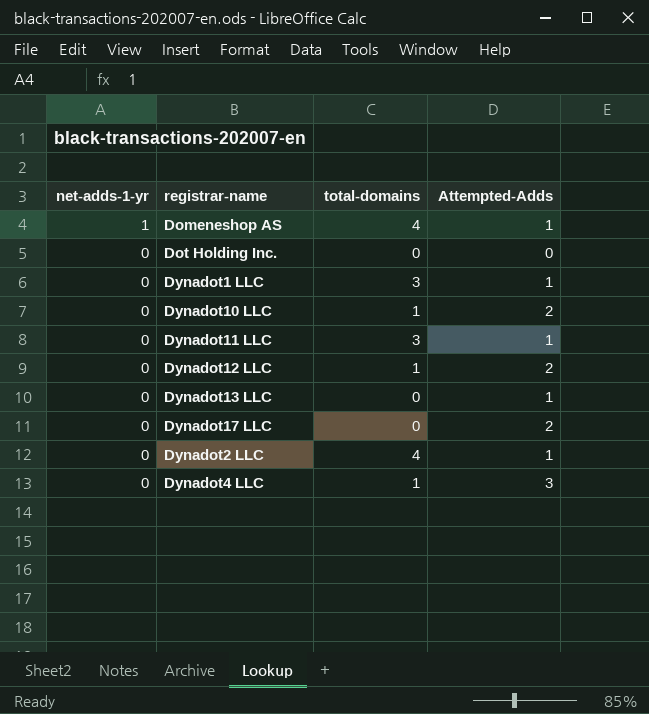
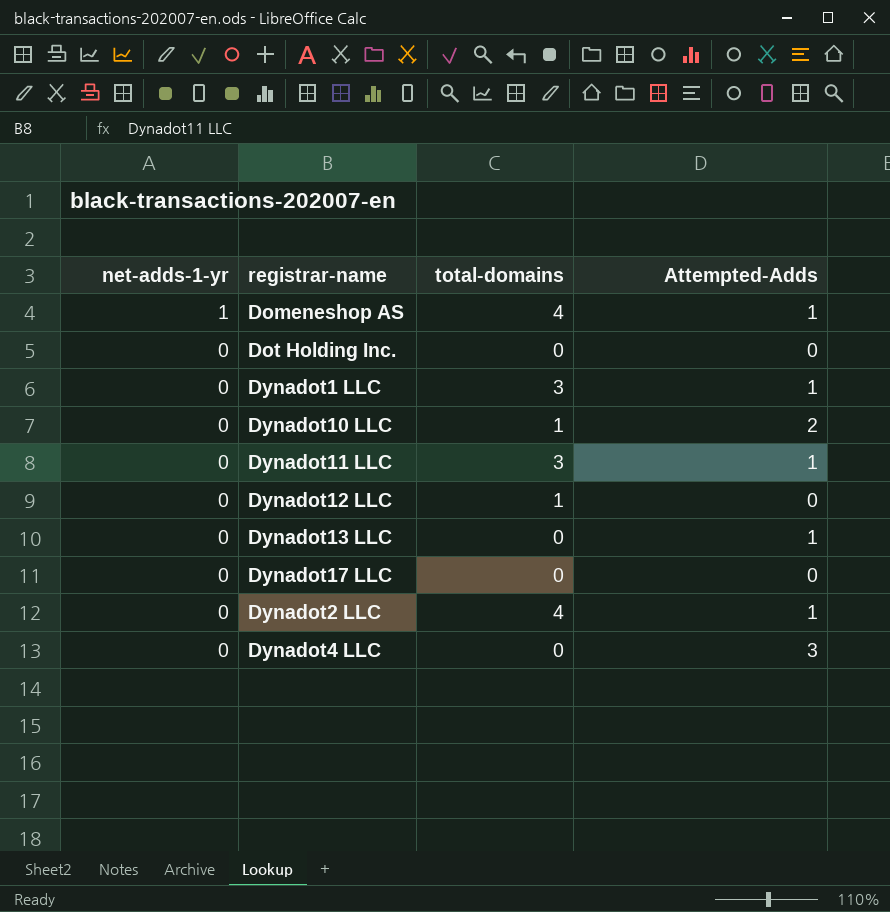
Dynadot12 LLC | Attempted-Adds: 2 -> 0
Dynadot17 LLC | Attempted-Adds: 2 -> 0
Dynadot4 LLC | total-domains: 1 -> 0

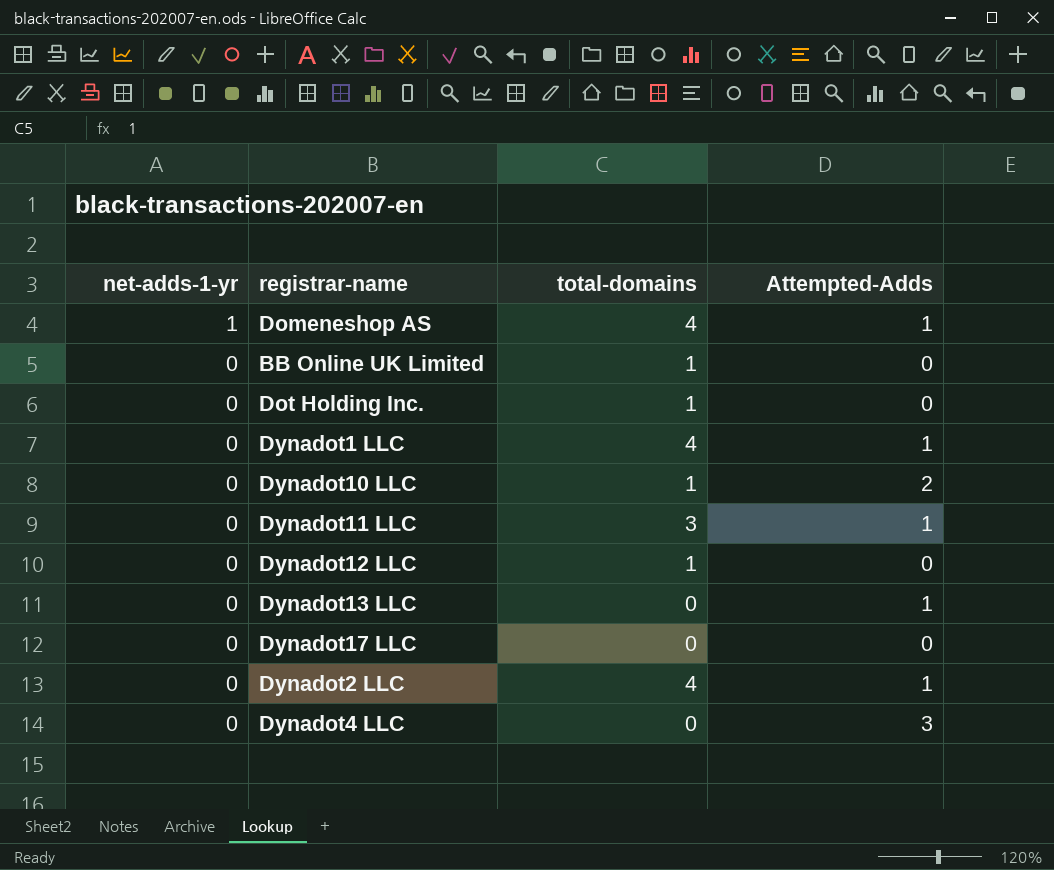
row BB Online UK Limited: none -> 0 | 1 | 0
Dot Holding Inc. | total-domains: 0 -> 1
Dynadot1 LLC | total-domains: 3 -> 4

